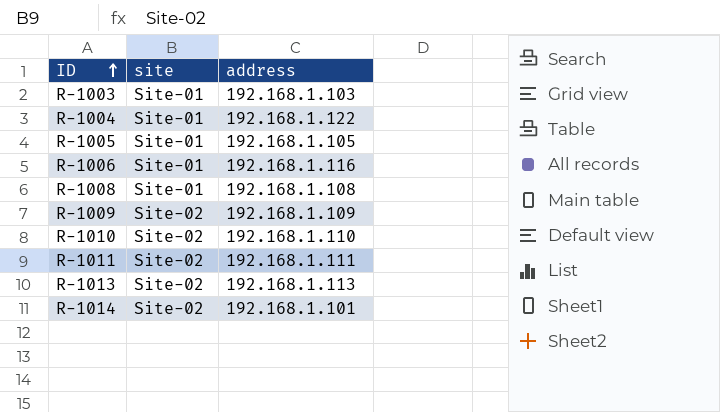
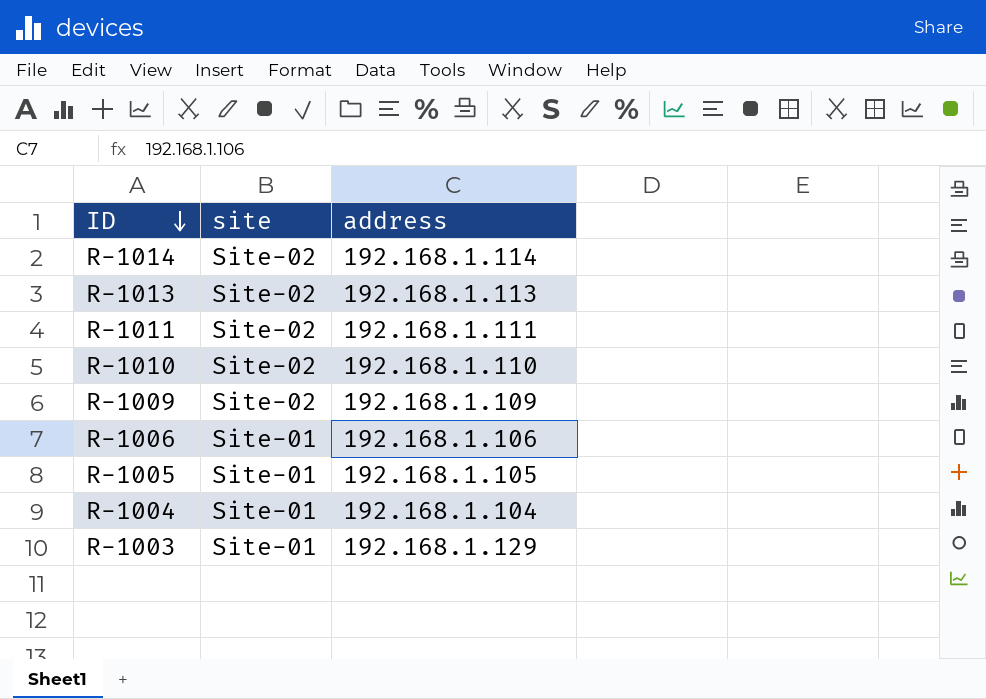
row order: ID ascending -> ID descending
row R-1008: Site-01 | 192.168.1.108 -> none
R-1014 | address: 192.168.1.101 -> 192.168.1.114
R-1006 | address: 192.168.1.116 -> 192.168.1.106
R-1004 | address: 192.168.1.122 -> 192.168.1.104
R-1003 | address: 192.168.1.103 -> 192.168.1.129

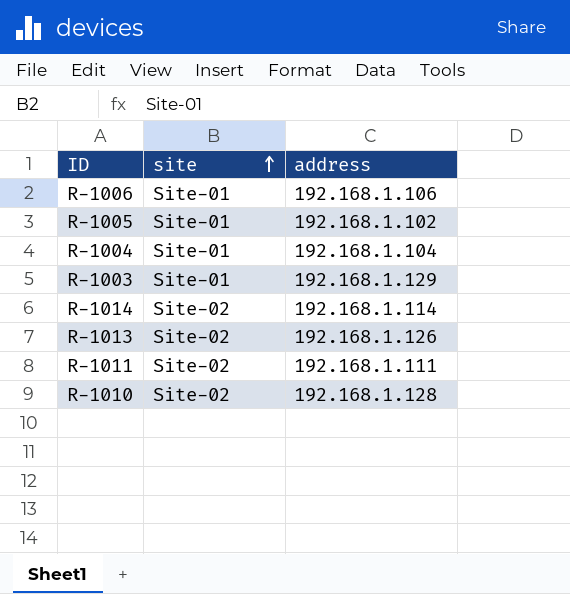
row order: ID descending -> site ascending
row R-1009: Site-02 | 192.168.1.109 -> none
R-1005 | address: 192.168.1.105 -> 192.168.1.102
R-1013 | address: 192.168.1.113 -> 192.168.1.126
R-1010 | address: 192.168.1.110 -> 192.168.1.128

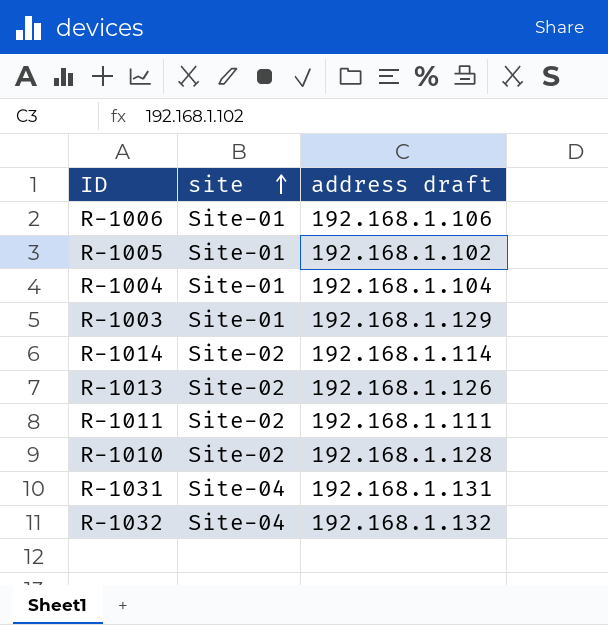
column name: address -> address draft
row R-1031: none -> Site-04 | 192.168.1.131
row R-1032: none -> Site-04 | 192.168.1.132

